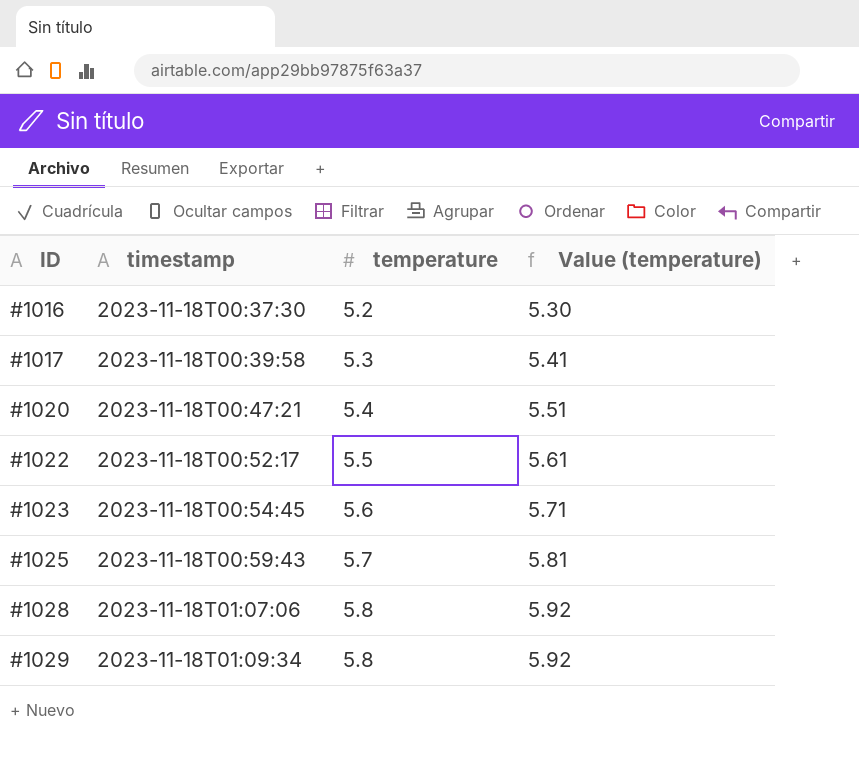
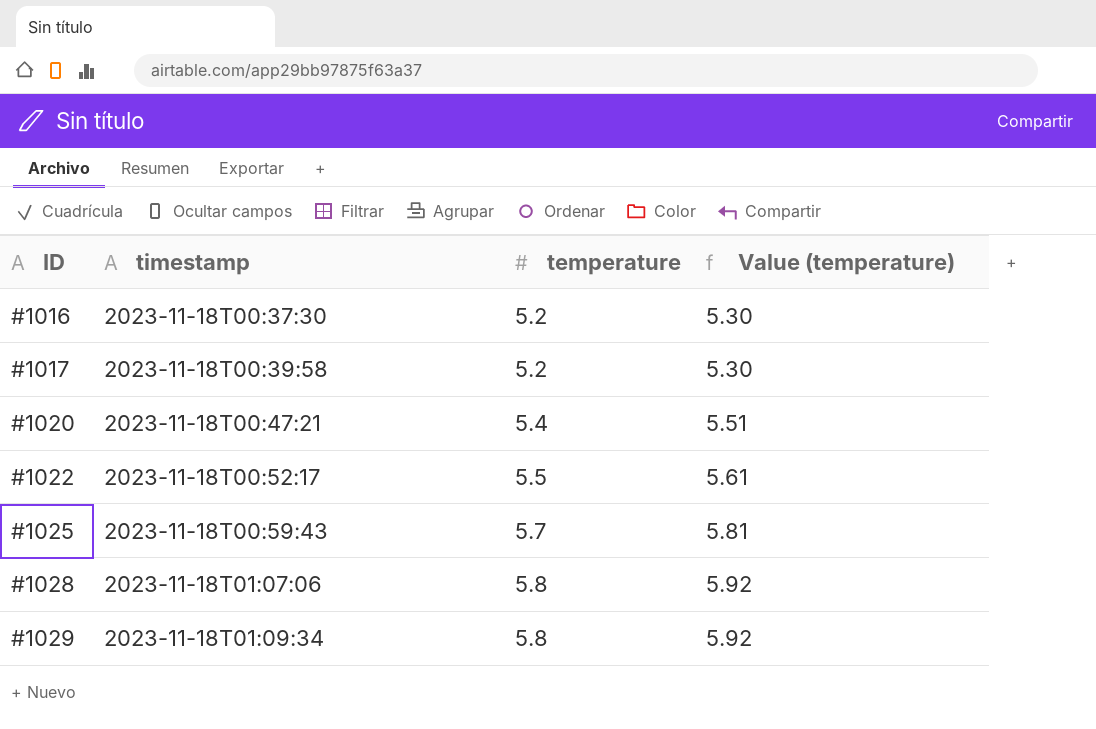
row #1023: 2023-11-18T00:54:45 | 5.6 | 5.71 -> none
#1017 | temperature: 5.3 -> 5.2
#1017 | Value (temperature): 5.41 -> 5.30

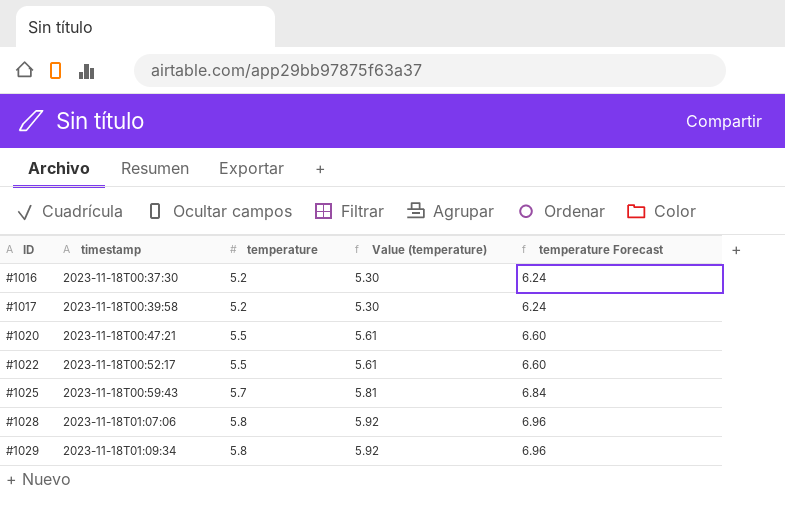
column temperature Forecast | formula: none -> [temperature] * 1.2
#1020 | temperature: 5.4 -> 5.5
#1020 | Value (temperature): 5.51 -> 5.61

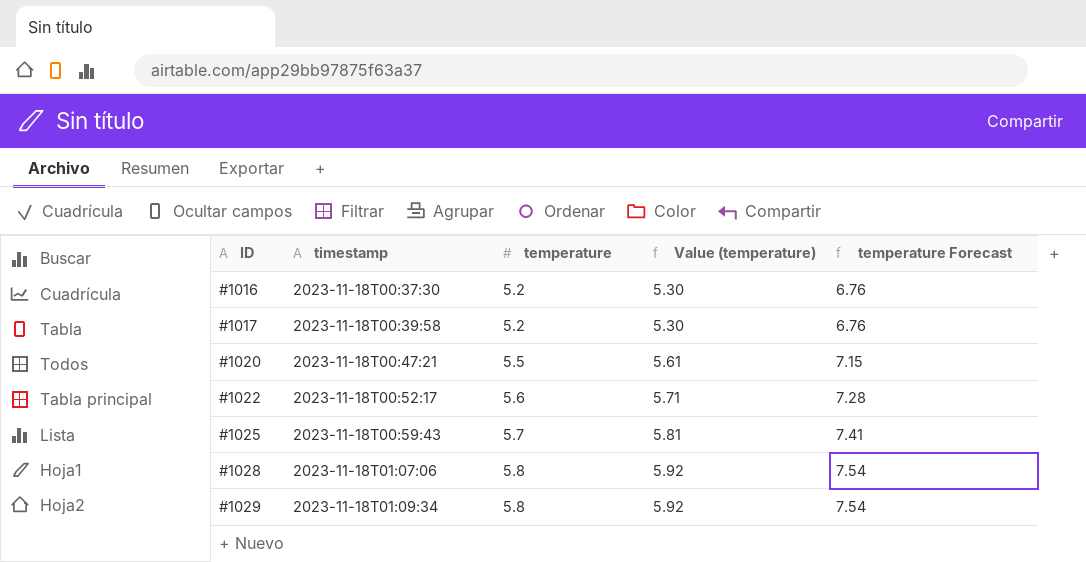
column temperature Forecast | formula: [temperature] * 1.2 -> [temperature] * 1.3
#1022 | temperature: 5.5 -> 5.6
#1022 | Value (temperature): 5.61 -> 5.71

